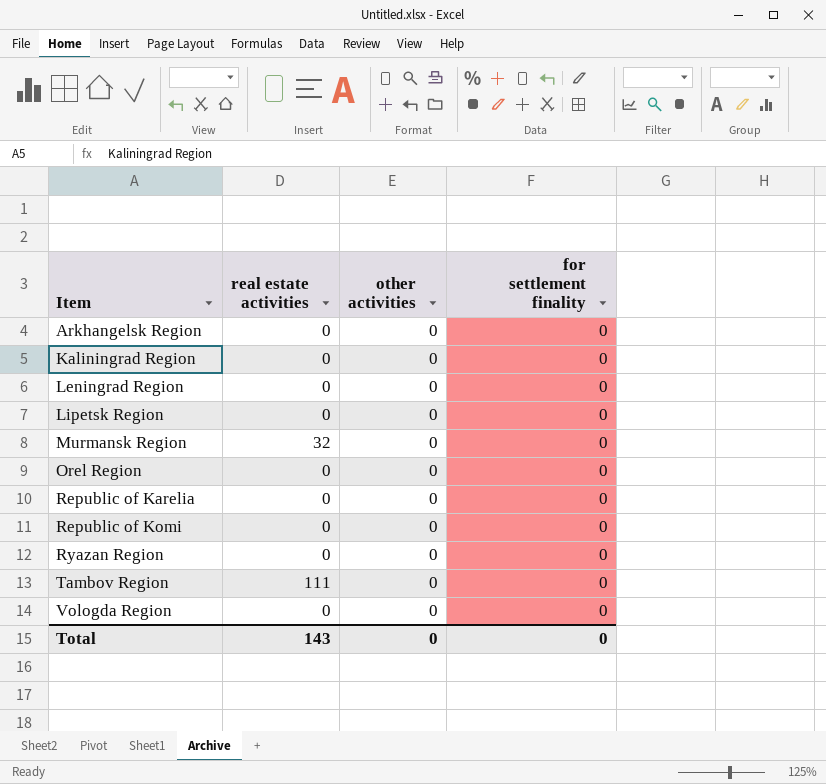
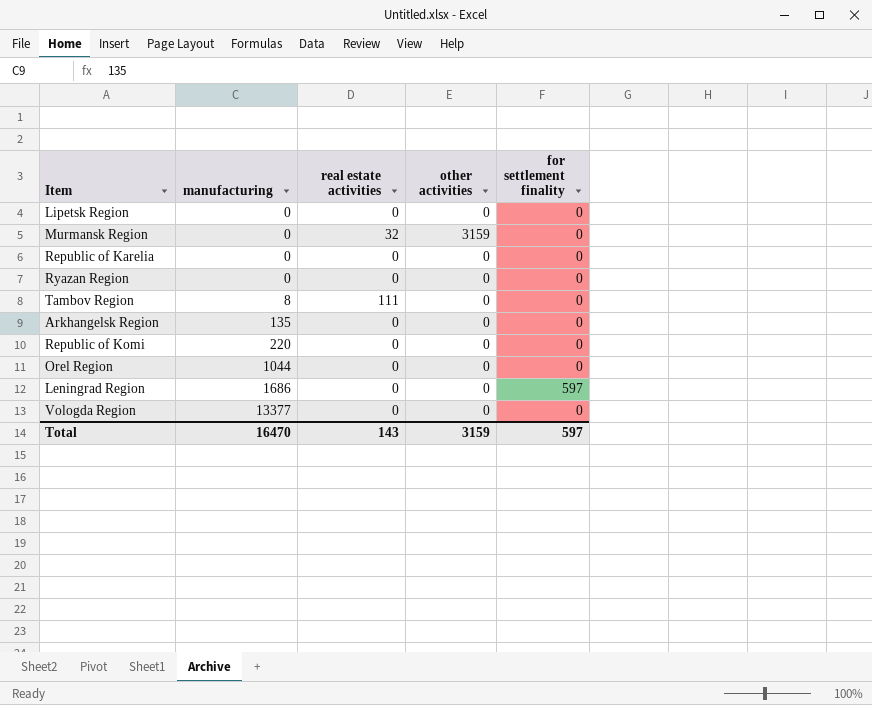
row order: Item ascending -> manufacturing ascending
column manufacturing | position: none -> 2
row Kaliningrad Region: 0 | 0 | 0 -> none
Murmansk Region | other activities: 0 -> 3159
Leningrad Region | for settlement finality: 0 -> 597
Total | other activities: 0 -> 3159
Total | for settlement finality: 0 -> 597

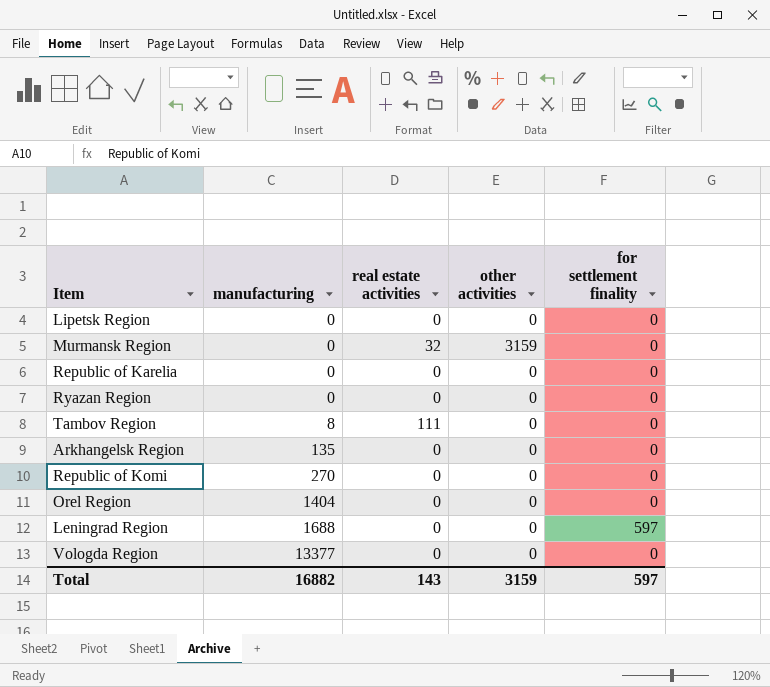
Republic of Komi | manufacturing: 220 -> 270
Orel Region | manufacturing: 1044 -> 1404
Leningrad Region | manufacturing: 1686 -> 1688
Total | manufacturing: 16470 -> 16882

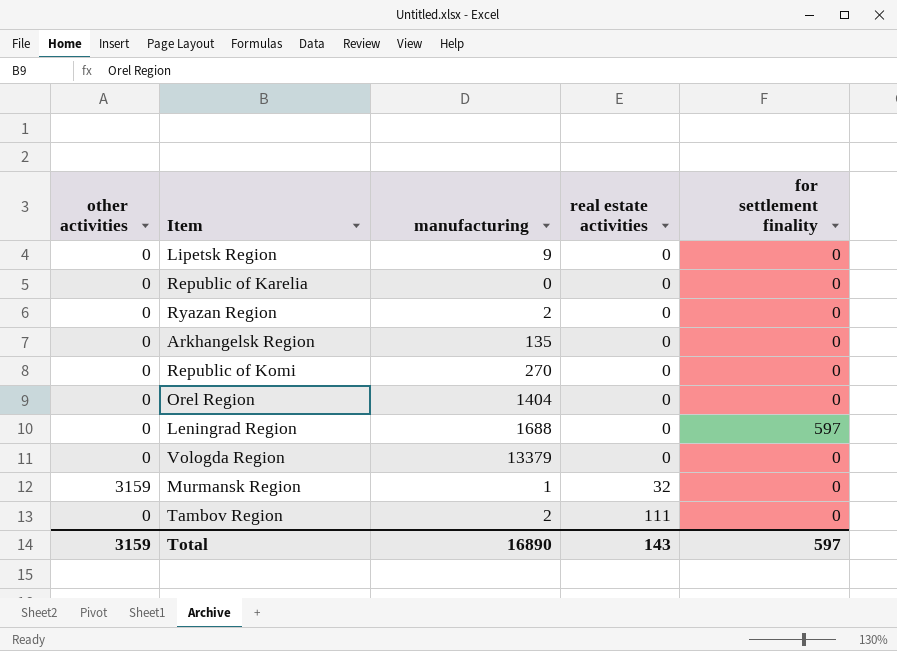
row order: manufacturing ascending -> real estate activities ascending
column other activities | position: 4 -> 1
Lipetsk Region | manufacturing: 0 -> 9
Ryazan Region | manufacturing: 0 -> 2
Vologda Region | manufacturing: 13377 -> 13379
Murmansk Region | manufacturing: 0 -> 1
Tambov Region | manufacturing: 8 -> 2
Total | manufacturing: 16882 -> 16890

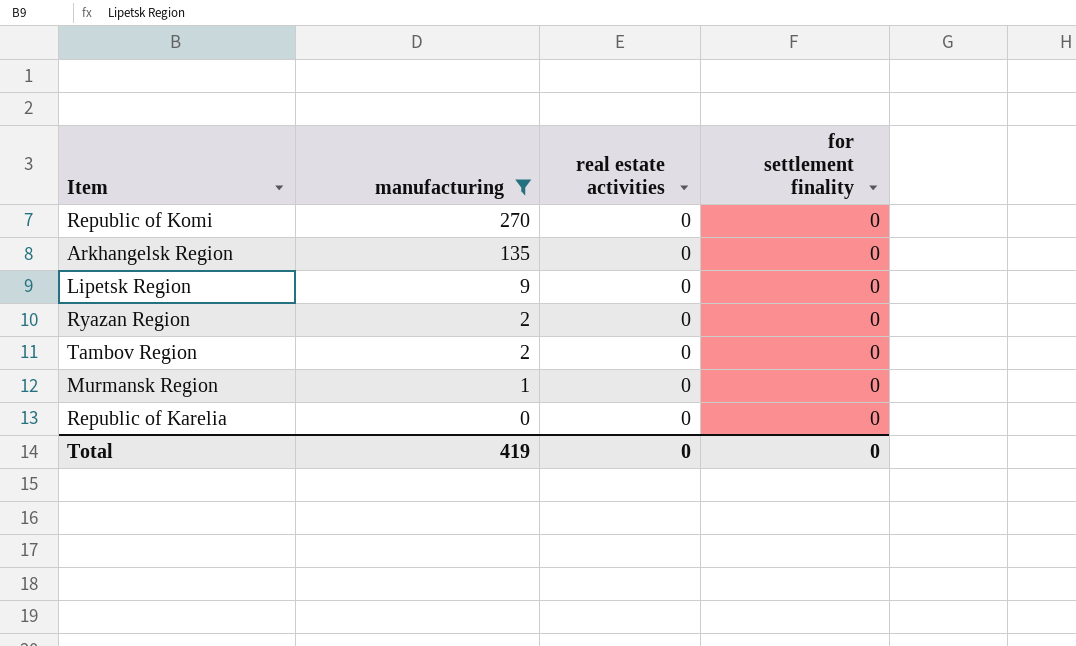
filter: none -> manufacturing <= 270
row order: real estate activities ascending -> manufacturing descending
column other activities | position: 1 -> none
Tambov Region | real estate activities: 111 -> 0
Murmansk Region | real estate activities: 32 -> 0
Total | manufacturing: 16890 -> 419
Total | real estate activities: 143 -> 0
Total | for settlement finality: 597 -> 0

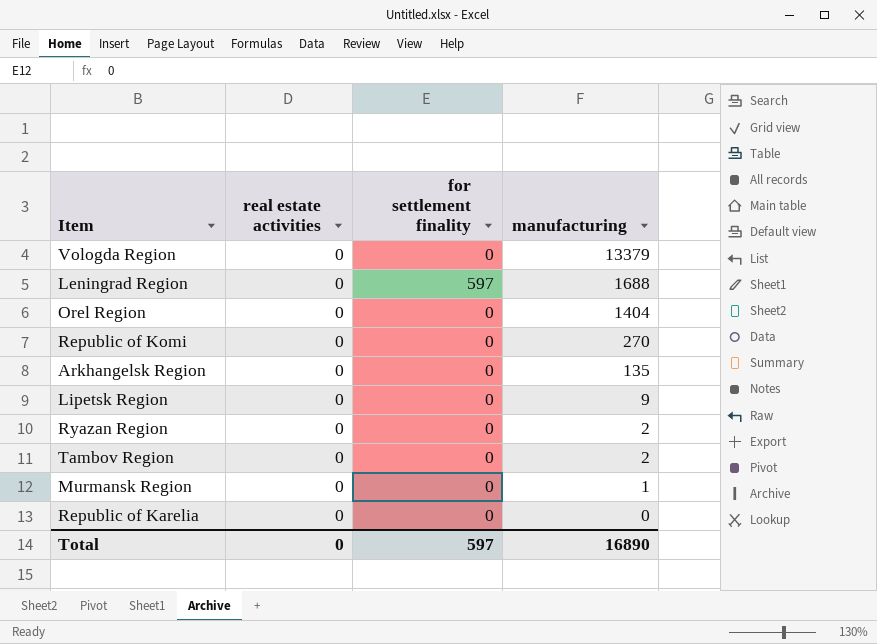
filter: manufacturing <= 270 -> none
column manufacturing | position: 2 -> 4
Total | for settlement finality: 0 -> 597
Total | manufacturing: 419 -> 16890

